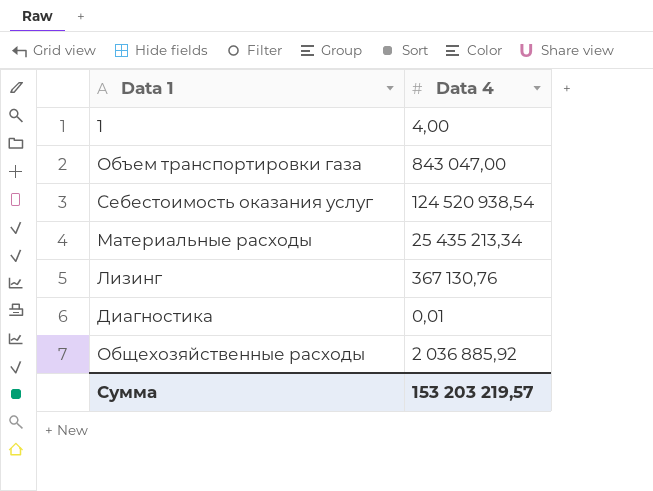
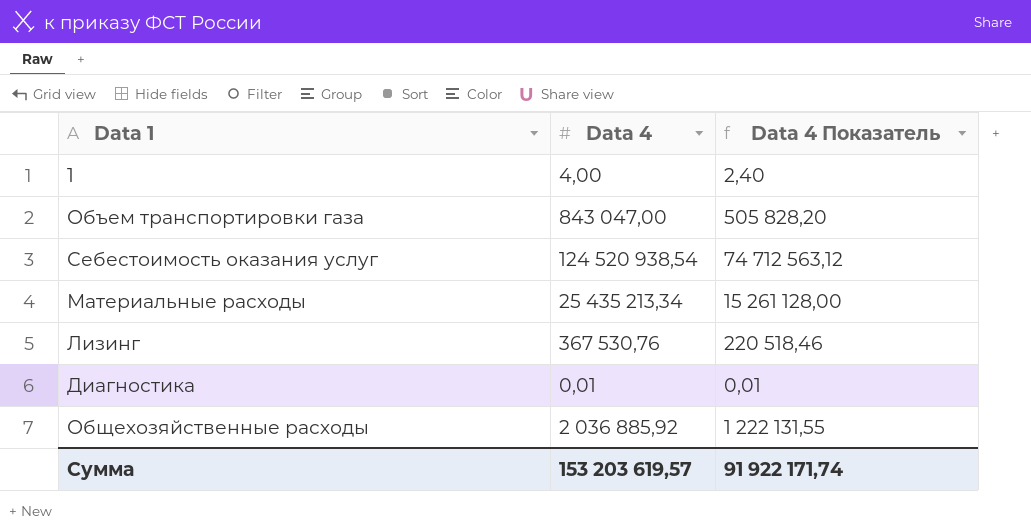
column Data 4 Показатель | formula: none -> [Data 4] * 0,6
Лизинг | Data 4: 367 130,76 -> 367 530,76
Сумма | Data 4: 153 203 219,57 -> 153 203 619,57

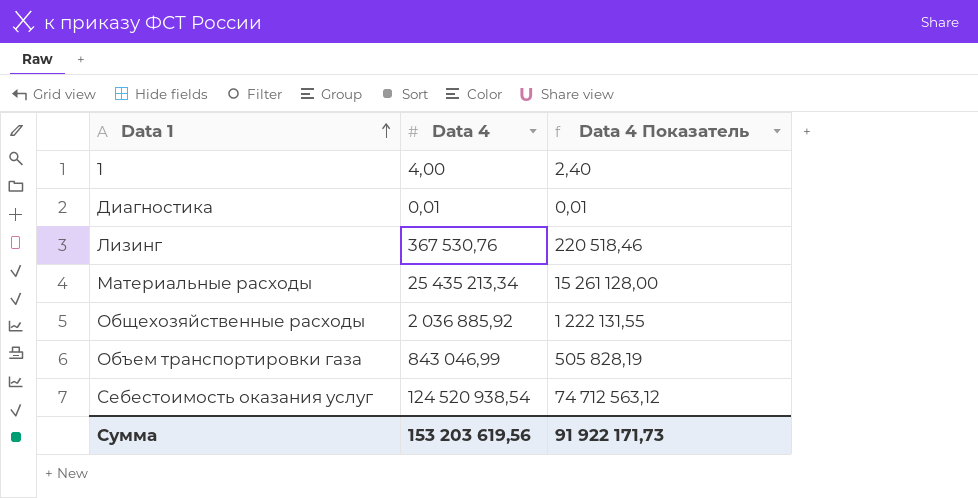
row order: none -> Data 1 ascending
Объем транспортировки газа | Data 4: 843 047,00 -> 843 046,99
Объем транспортировки газа | Data 4 Показатель: 505 828,20 -> 505 828,19
Сумма | Data 4: 153 203 619,57 -> 153 203 619,56
Сумма | Data 4 Показатель: 91 922 171,74 -> 91 922 171,73

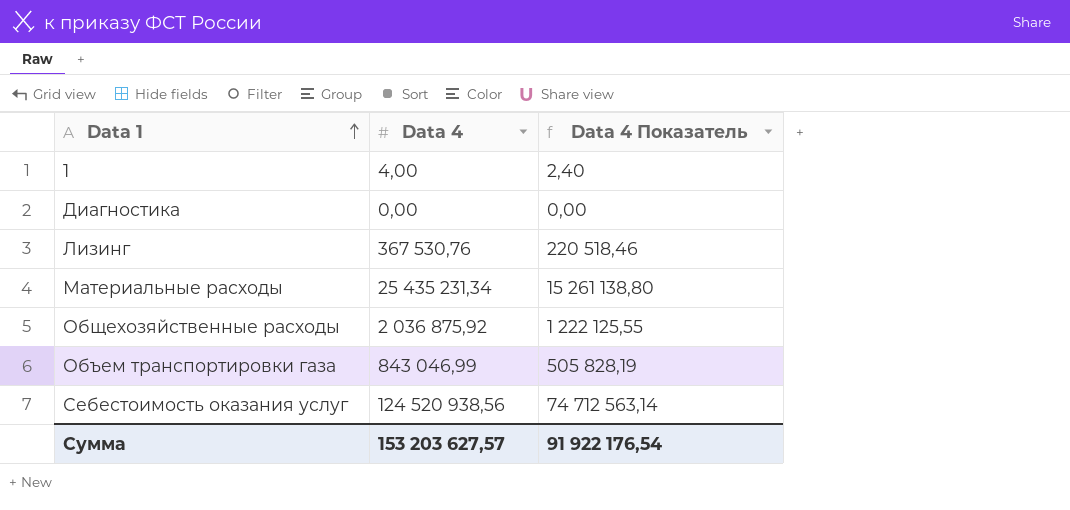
Диагностика | Data 4: 0,01 -> 0,00
Диагностика | Data 4 Показатель: 0,01 -> 0,00
Материальные расходы | Data 4: 25 435 213,34 -> 25 435 231,34
Материальные расходы | Data 4 Показатель: 15 261 128,00 -> 15 261 138,80
Общехозяйственные расходы | Data 4: 2 036 885,92 -> 2 036 875,92
Общехозяйственные расходы | Data 4 Показатель: 1 222 131,55 -> 1 222 125,55
Себестоимость оказания услуг | Data 4: 124 520 938,54 -> 124 520 938,56
Себестоимость оказания услуг | Data 4 Показатель: 74 712 563,12 -> 74 712 563,14
Сумма | Data 4: 153 203 619,56 -> 153 203 627,57
Сумма | Data 4 Показатель: 91 922 171,73 -> 91 922 176,54

